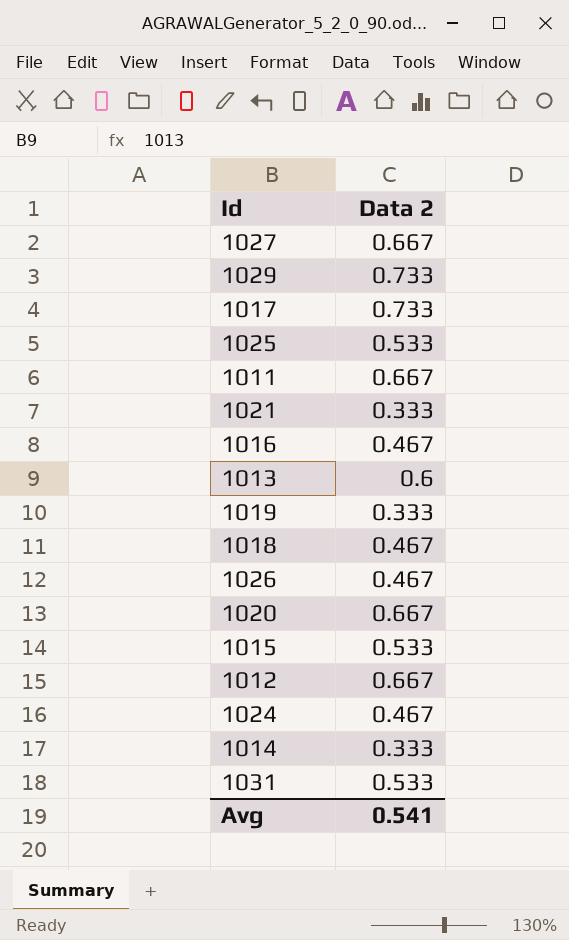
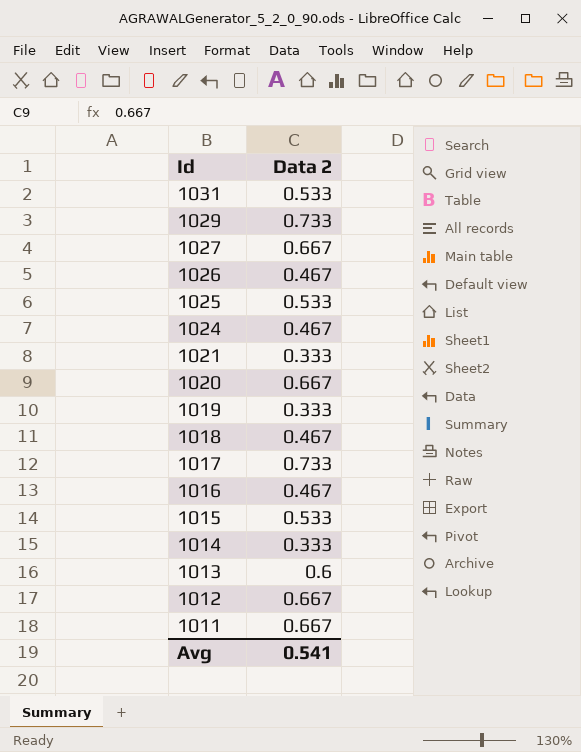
row order: none -> Id descending

